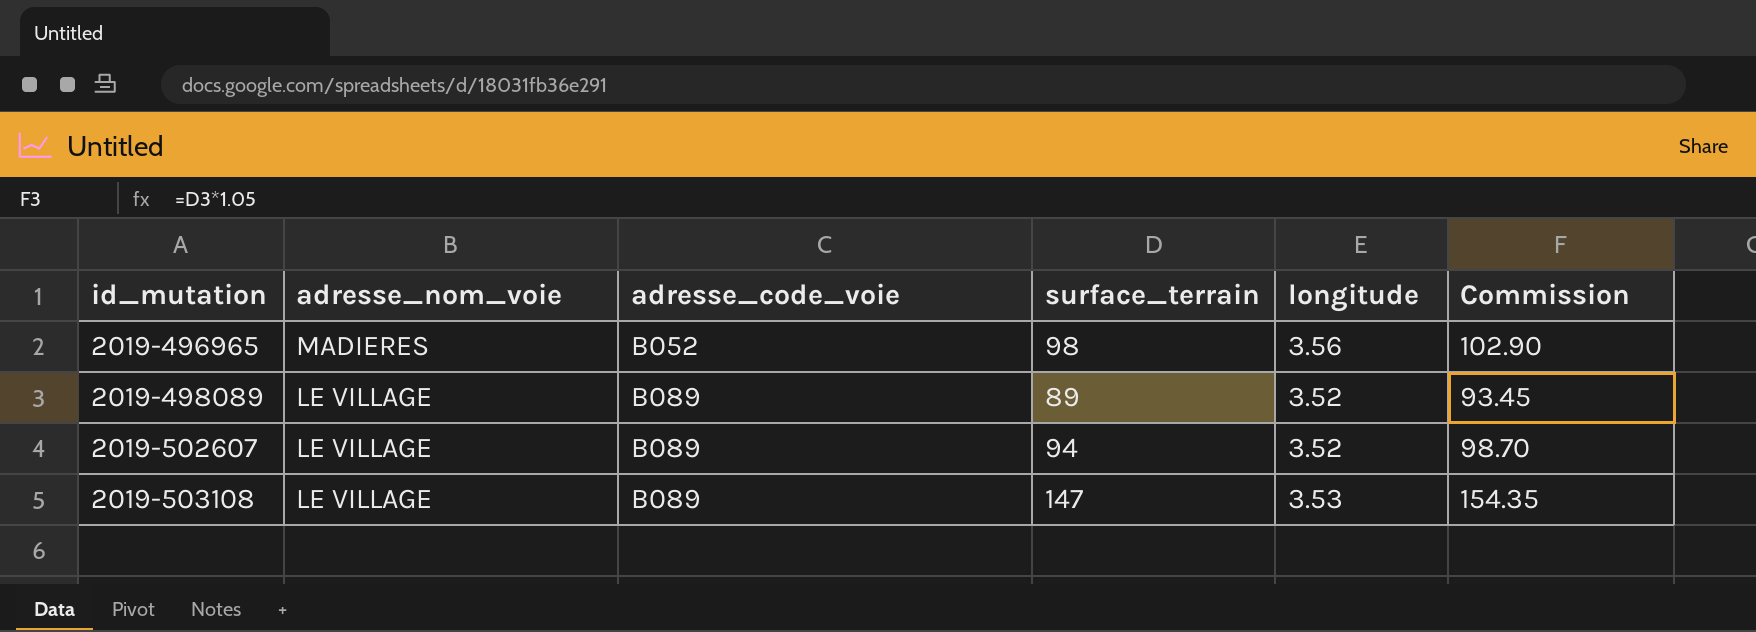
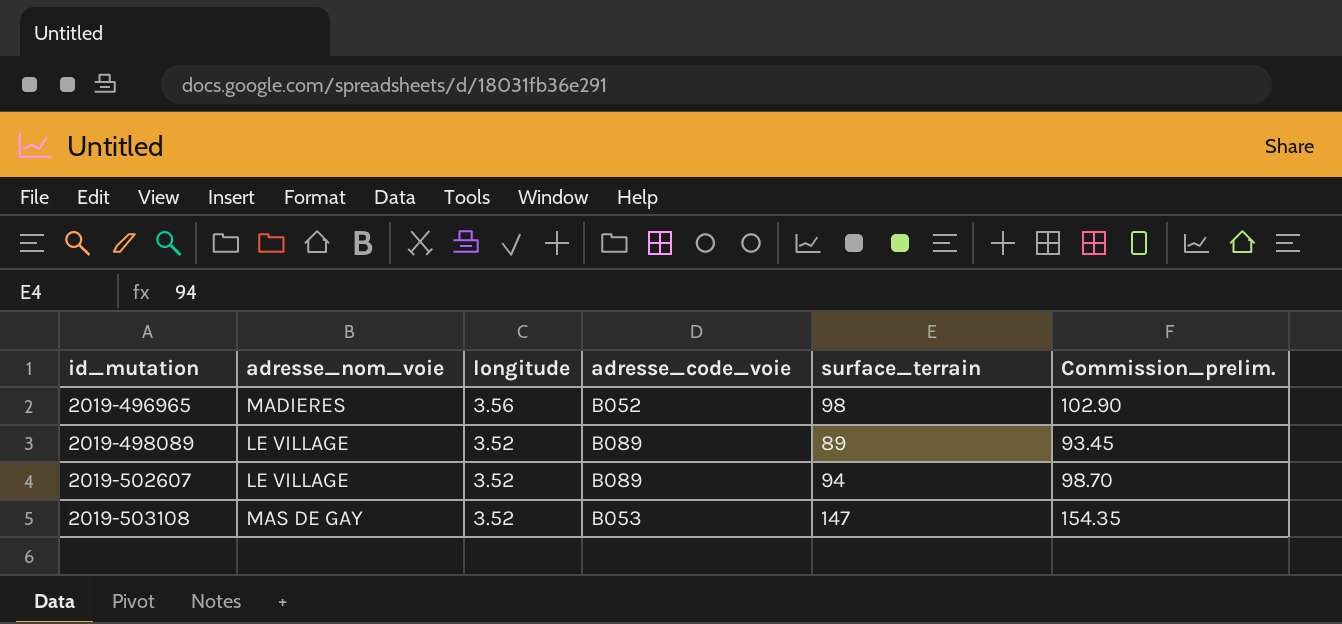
column longitude | position: 5 -> 3
column name: Commission -> Commission_prelim.
2019-503108 | adresse_nom_voie: LE VILLAGE -> MAS DE GAY
2019-503108 | longitude: 3.53 -> 3.52
2019-503108 | adresse_code_voie: B089 -> B053

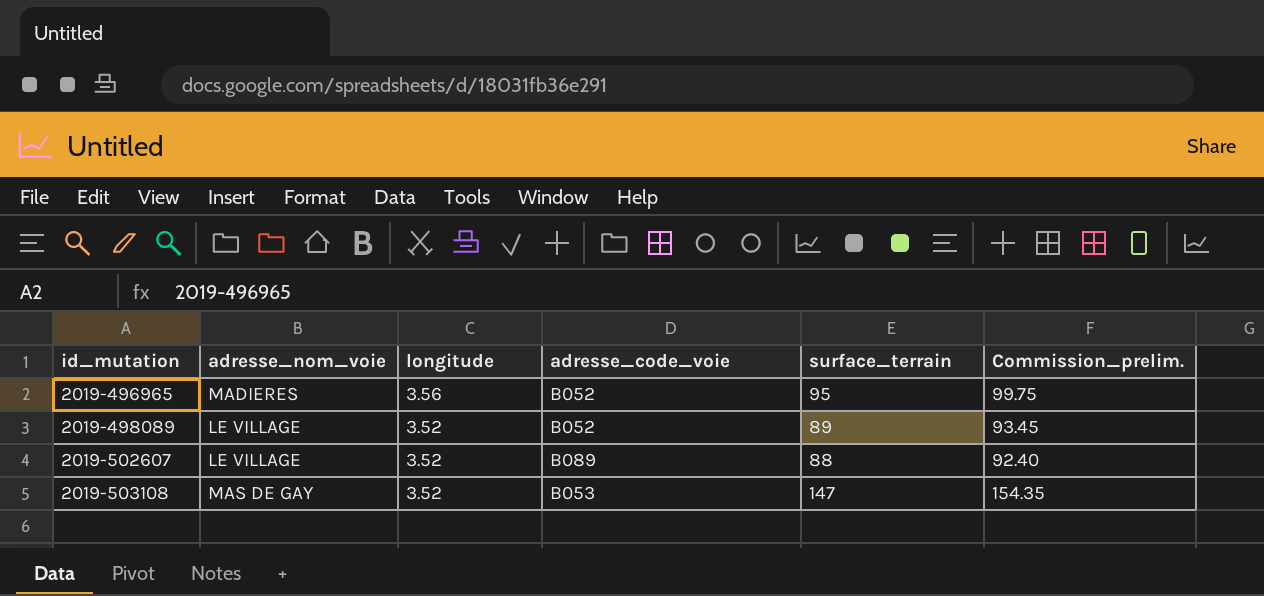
2019-496965 | surface_terrain: 98 -> 95
2019-496965 | Commission_prelim.: 102.90 -> 99.75
2019-498089 | adresse_code_voie: B089 -> B052
2019-502607 | surface_terrain: 94 -> 88
2019-502607 | Commission_prelim.: 98.70 -> 92.40

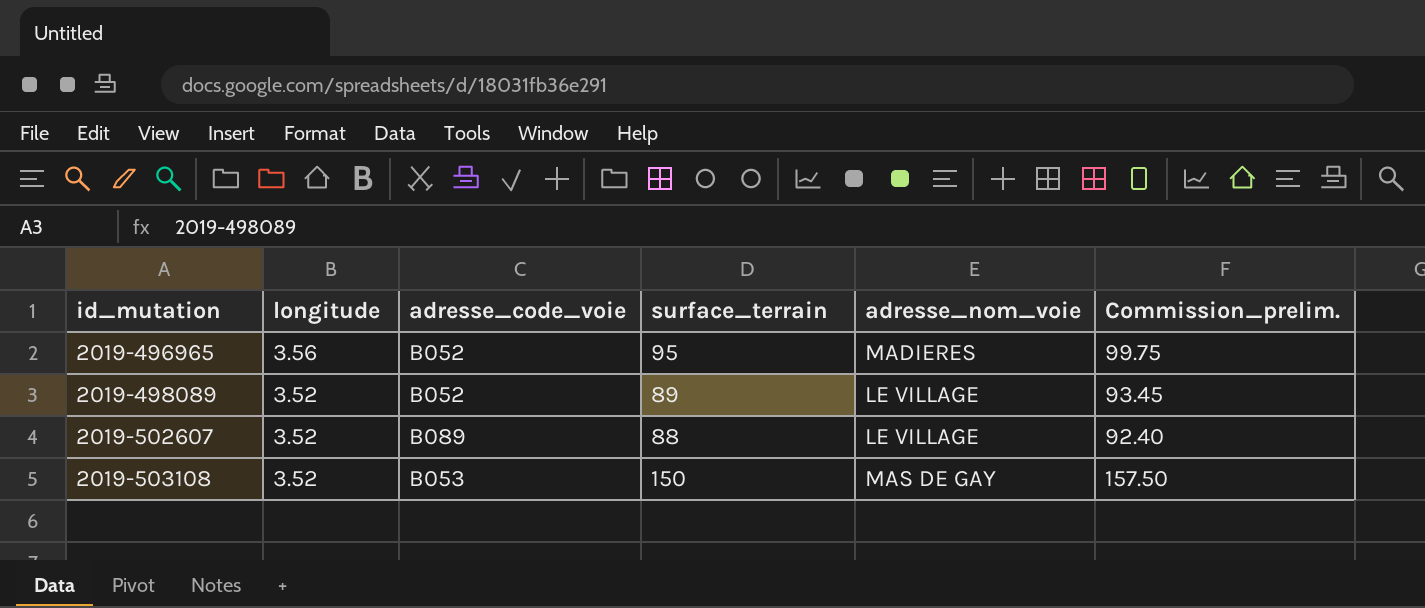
column adresse_nom_voie | position: 2 -> 5
2019-503108 | surface_terrain: 147 -> 150
2019-503108 | Commission_prelim.: 154.35 -> 157.50

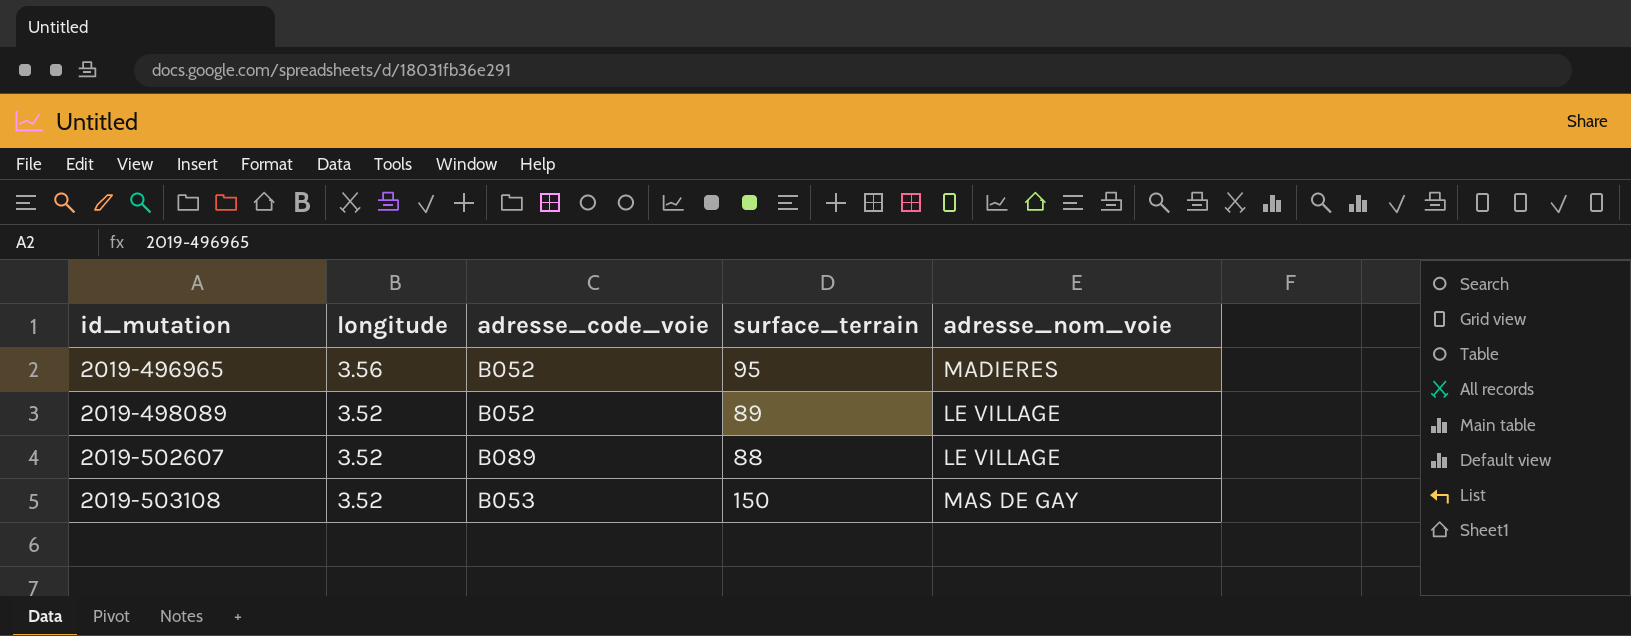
column Commission_prelim. | formula: [surface_terrain] * 1.05 -> none

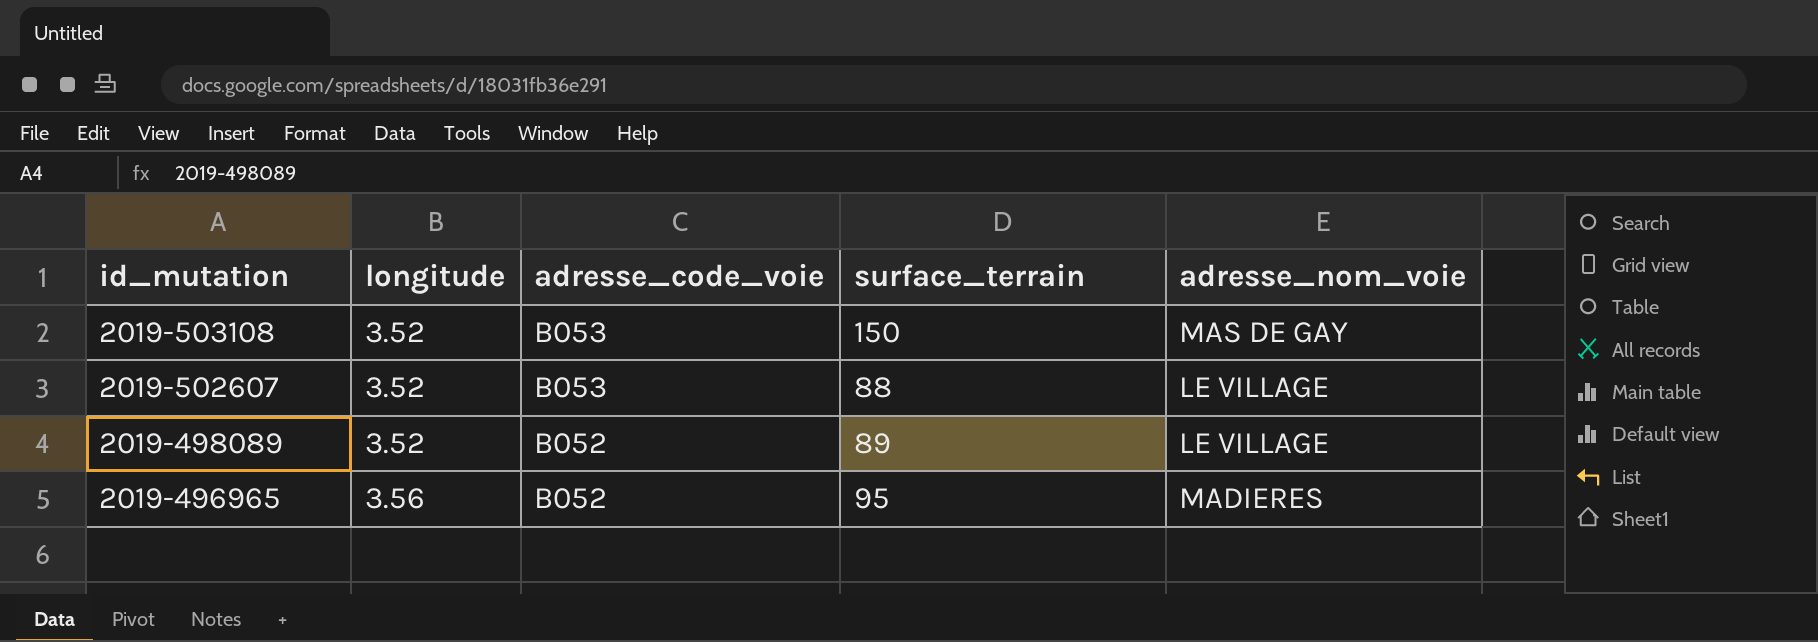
row order: id_mutation ascending -> id_mutation descending
2019-502607 | adresse_code_voie: B089 -> B053

